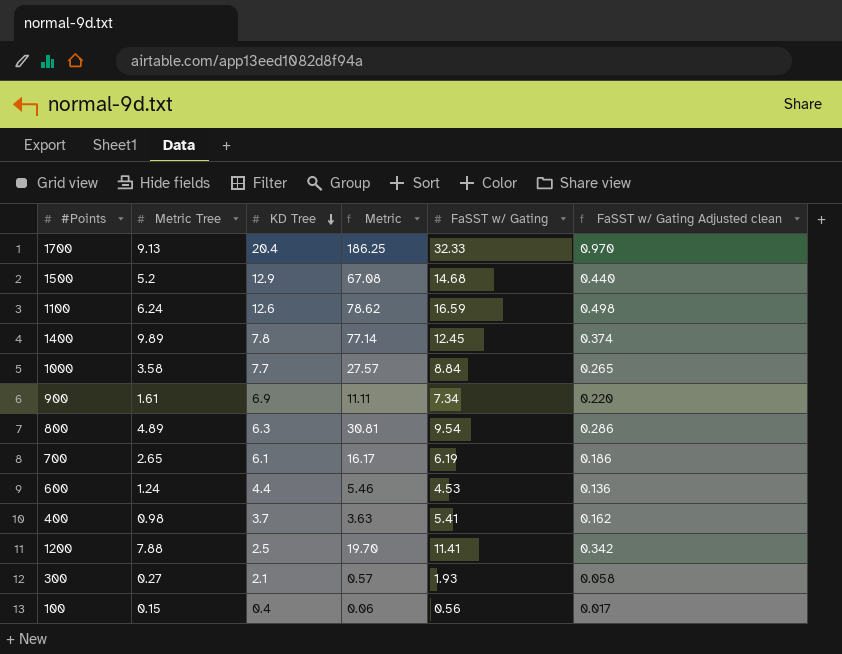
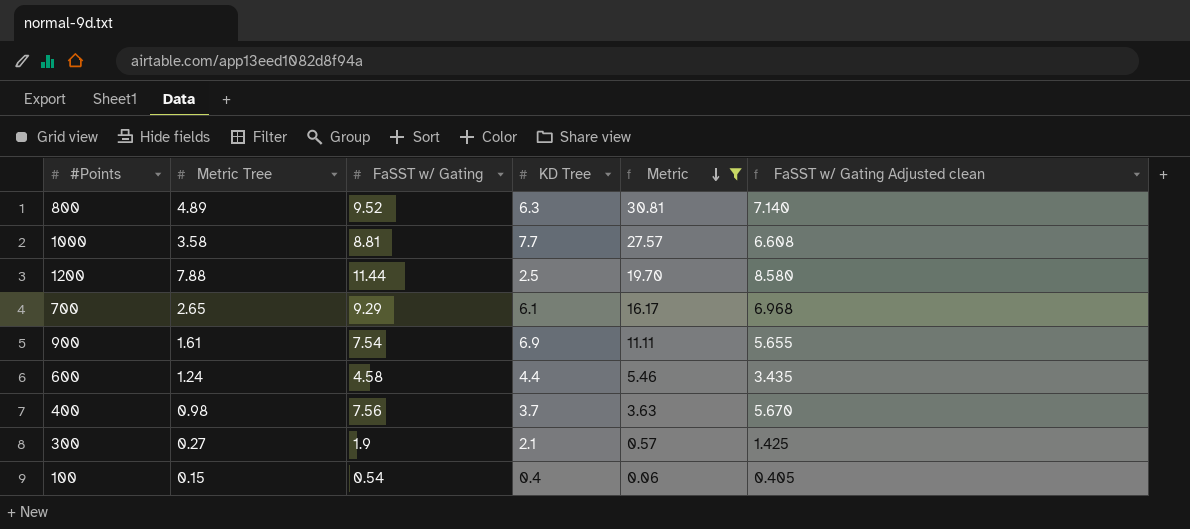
filter: none -> Metric <= 30.81
row order: KD Tree descending -> Metric descending
column FaSST w/ Gating | position: 5 -> 3
column FaSST w/ Gating Adjusted clean | formula: [FaSST w/ Gating] * 0.03 -> [FaSST w/ Gating] * 0.75
800 | FaSST w/ Gating: 9.54 -> 9.52
1000 | FaSST w/ Gating: 8.84 -> 8.81
1200 | FaSST w/ Gating: 11.41 -> 11.44
700 | FaSST w/ Gating: 6.19 -> 9.29
900 | FaSST w/ Gating: 7.34 -> 7.54
600 | FaSST w/ Gating: 4.53 -> 4.58
400 | FaSST w/ Gating: 5.41 -> 7.56
300 | FaSST w/ Gating: 1.93 -> 1.9
100 | FaSST w/ Gating: 0.56 -> 0.54

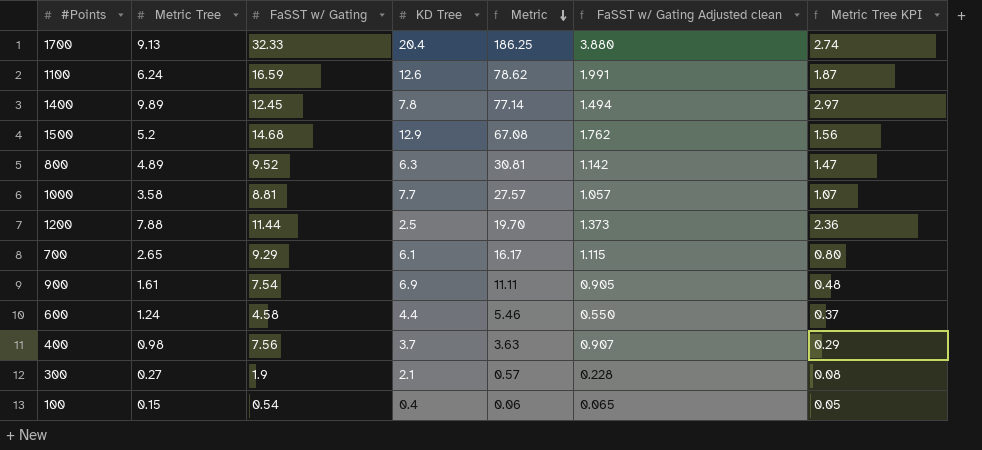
filter: Metric <= 30.81 -> none
column FaSST w/ Gating Adjusted clean | formula: [FaSST w/ Gating] * 0.75 -> [FaSST w/ Gating] * 0.12
column Metric Tree KPI | formula: none -> [Metric Tree] * 0.3

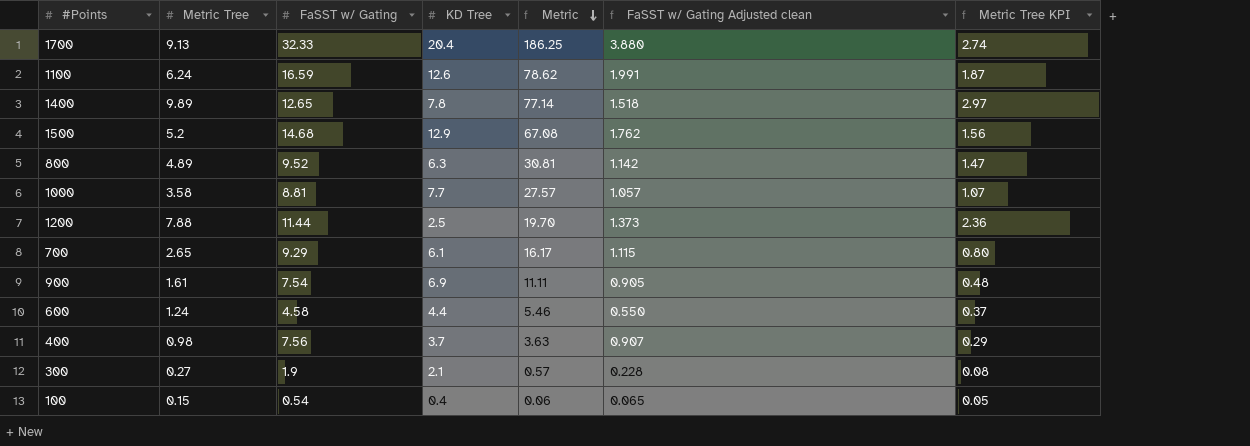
1400 | FaSST w/ Gating: 12.45 -> 12.65
1400 | FaSST w/ Gating Adjusted clean: 1.494 -> 1.518

